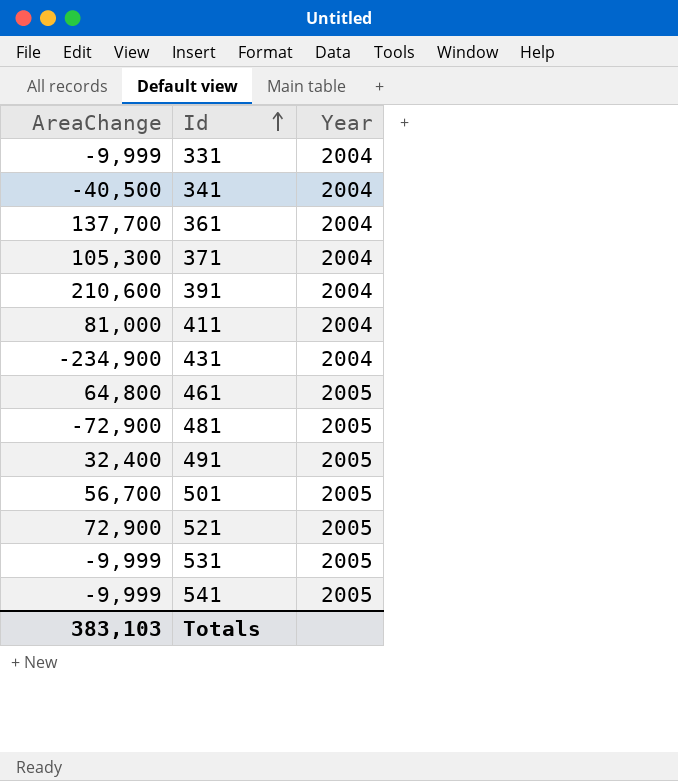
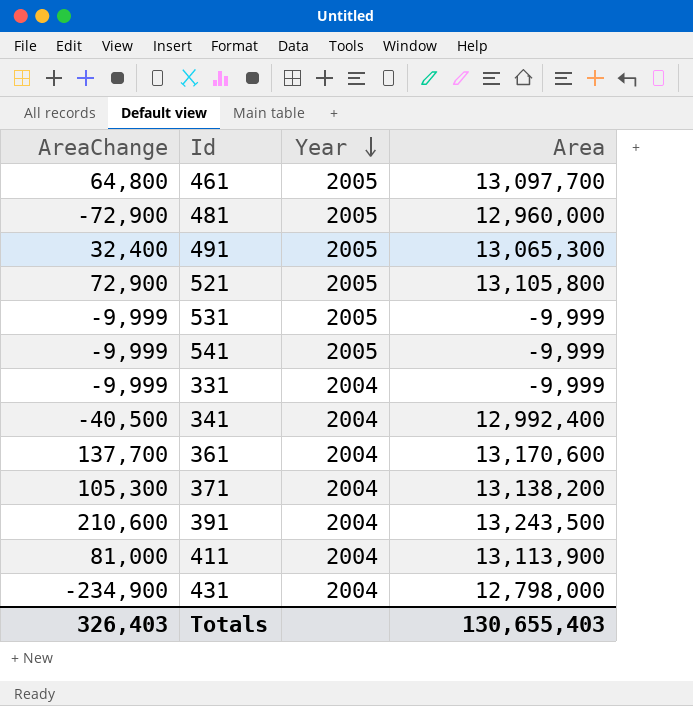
row order: Id ascending -> Year descending
column Area | position: none -> 4
row 501: 56,700 | 2005 -> none
Totals | AreaChange: 383,103 -> 326,403

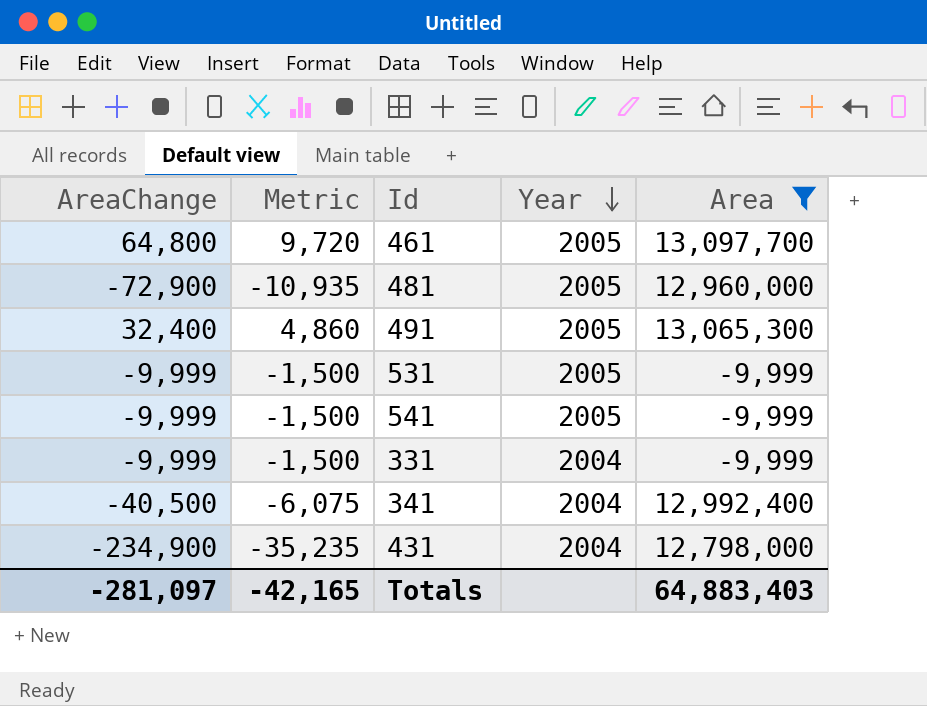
filter: none -> Area <= 13,097,700
column Metric | formula: none -> [AreaChange] * 0.15
Totals | AreaChange: 326,403 -> -281,097
Totals | Area: 130,655,403 -> 64,883,403

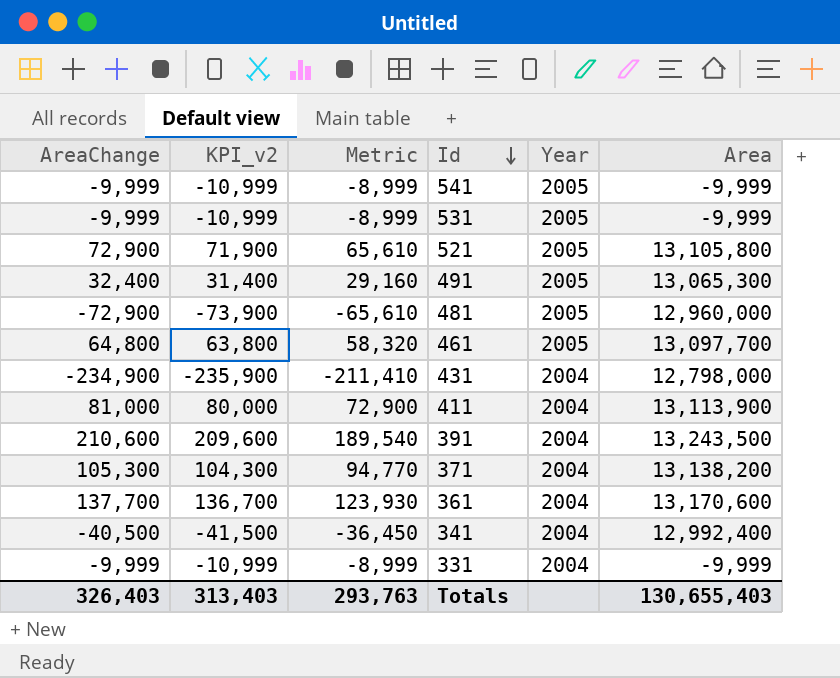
filter: Area <= 13,097,700 -> none
row order: Year descending -> Id descending
column KPI_v2 | formula: none -> [AreaChange] - 1000
column Metric | formula: [AreaChange] * 0.15 -> [AreaChange] * 0.9
Totals | AreaChange: -281,097 -> 326,403
Totals | Metric: -42,165 -> 293,763
Totals | Area: 64,883,403 -> 130,655,403

